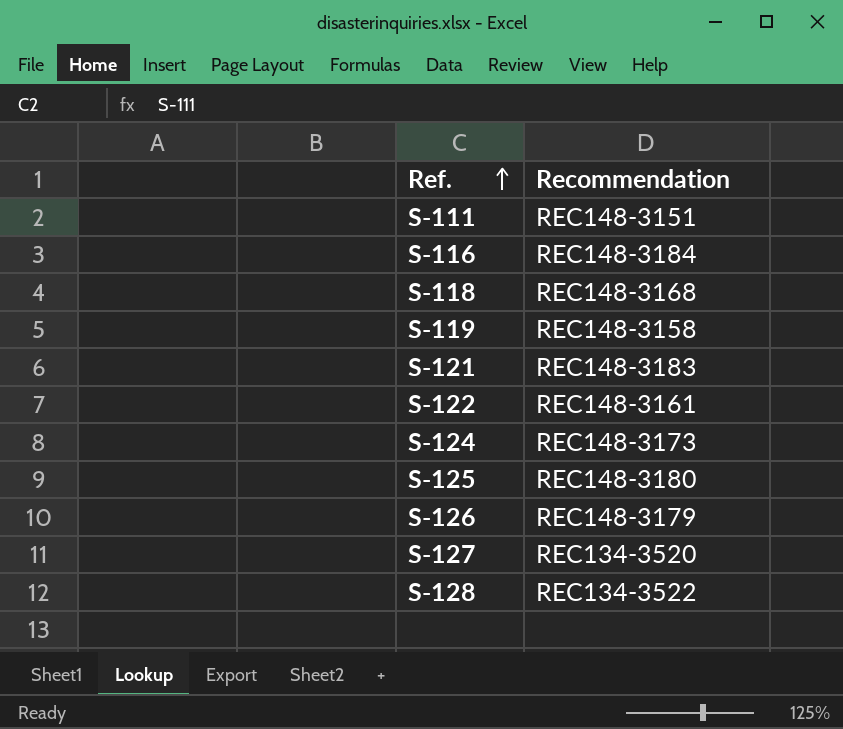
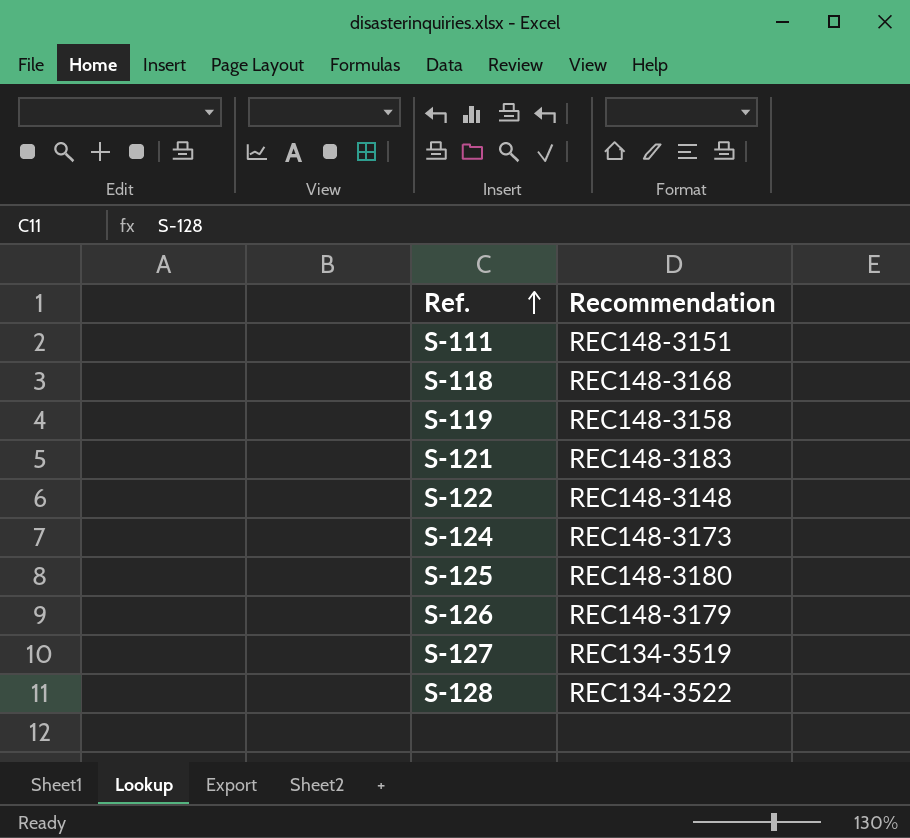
row S-116: REC148-3184 -> none
S-122 | Recommendation: REC148-3161 -> REC148-3148
S-127 | Recommendation: REC134-3520 -> REC134-3519

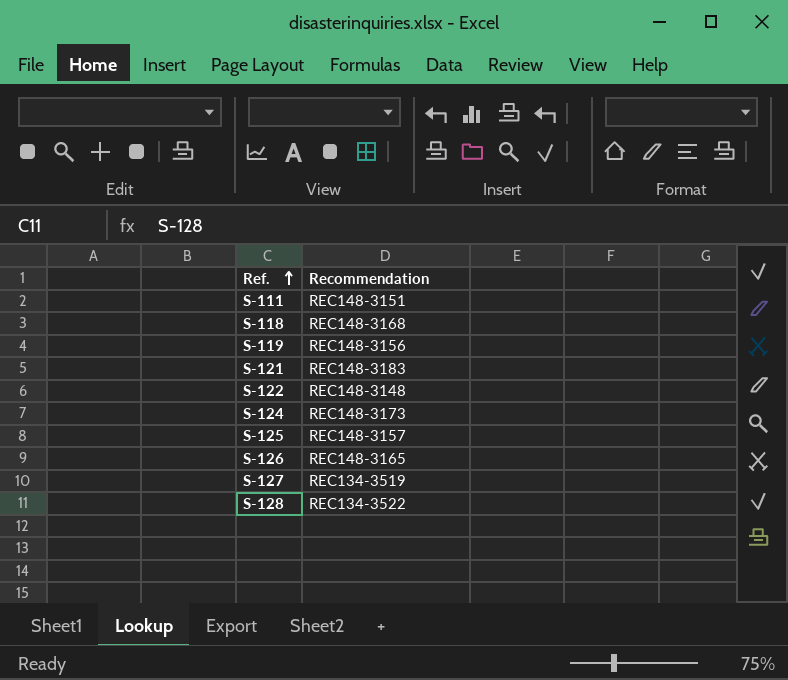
S-119 | Recommendation: REC148-3158 -> REC148-3156
S-125 | Recommendation: REC148-3180 -> REC148-3157
S-126 | Recommendation: REC148-3179 -> REC148-3165

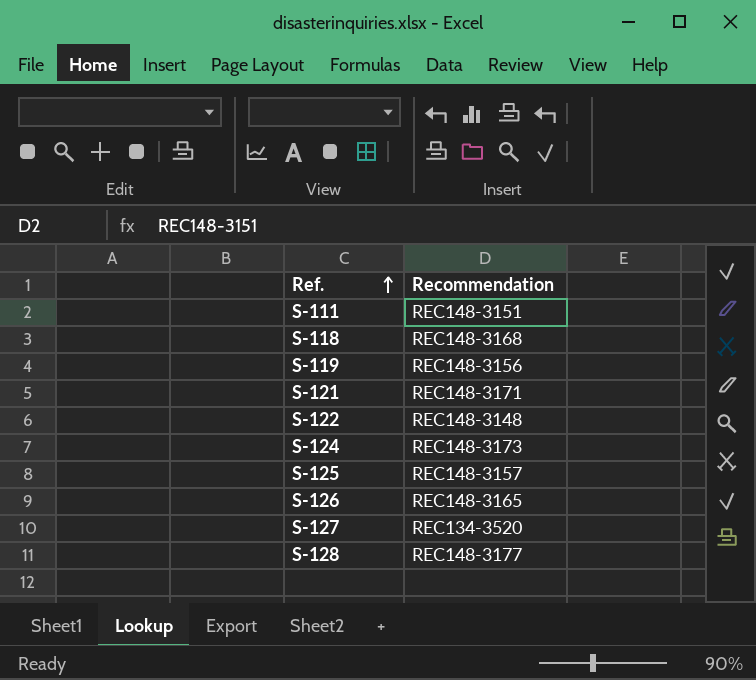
S-121 | Recommendation: REC148-3183 -> REC148-3171
S-127 | Recommendation: REC134-3519 -> REC134-3520
S-128 | Recommendation: REC134-3522 -> REC148-3177

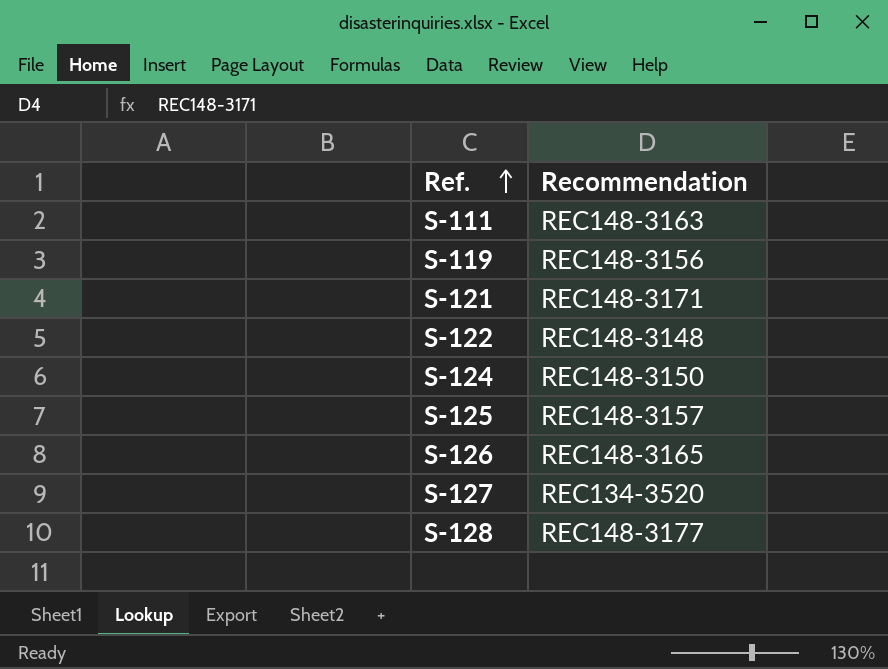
row S-118: REC148-3168 -> none
S-111 | Recommendation: REC148-3151 -> REC148-3163
S-124 | Recommendation: REC148-3173 -> REC148-3150

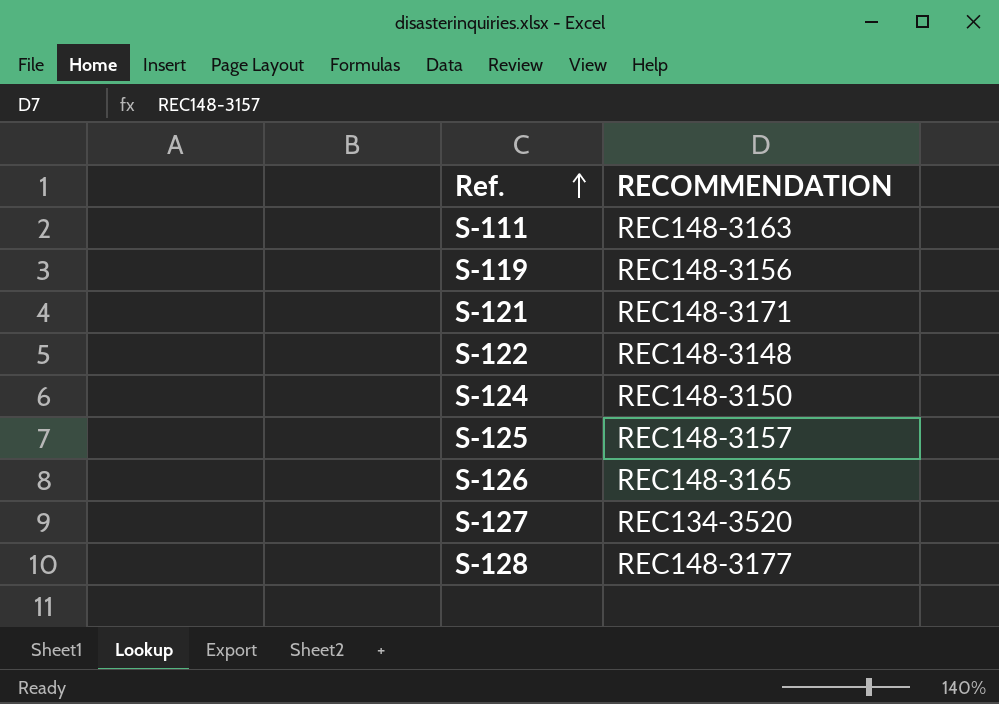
column name: Recommendation -> RECOMMENDATION

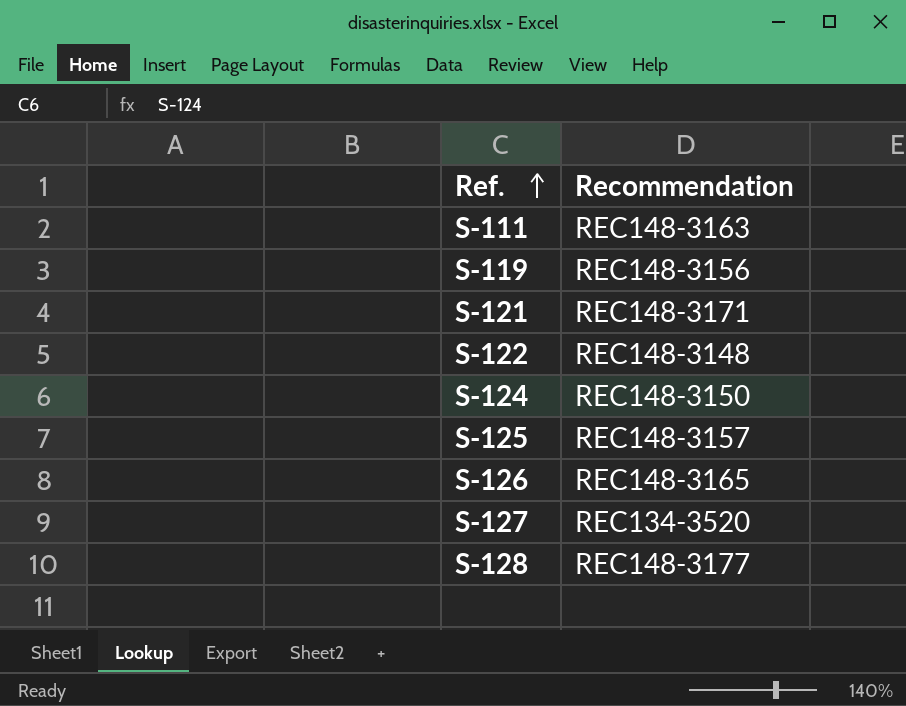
column name: RECOMMENDATION -> Recommendation

